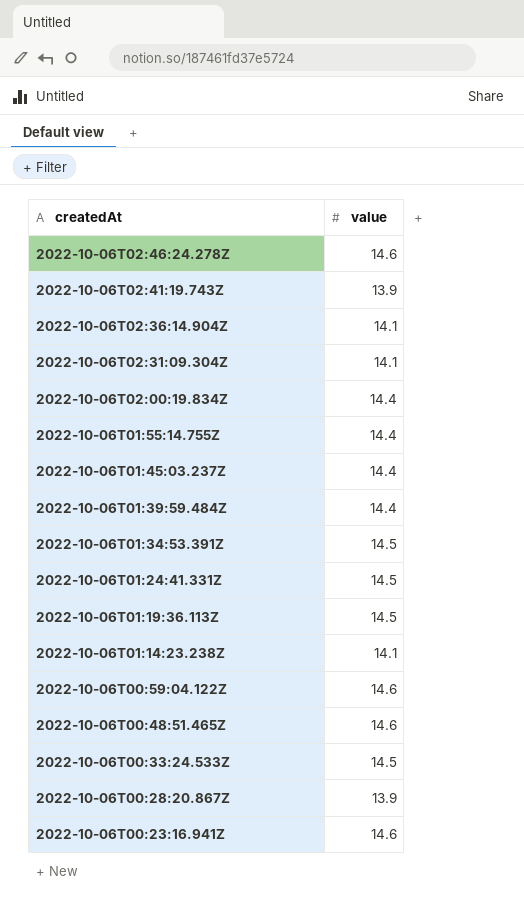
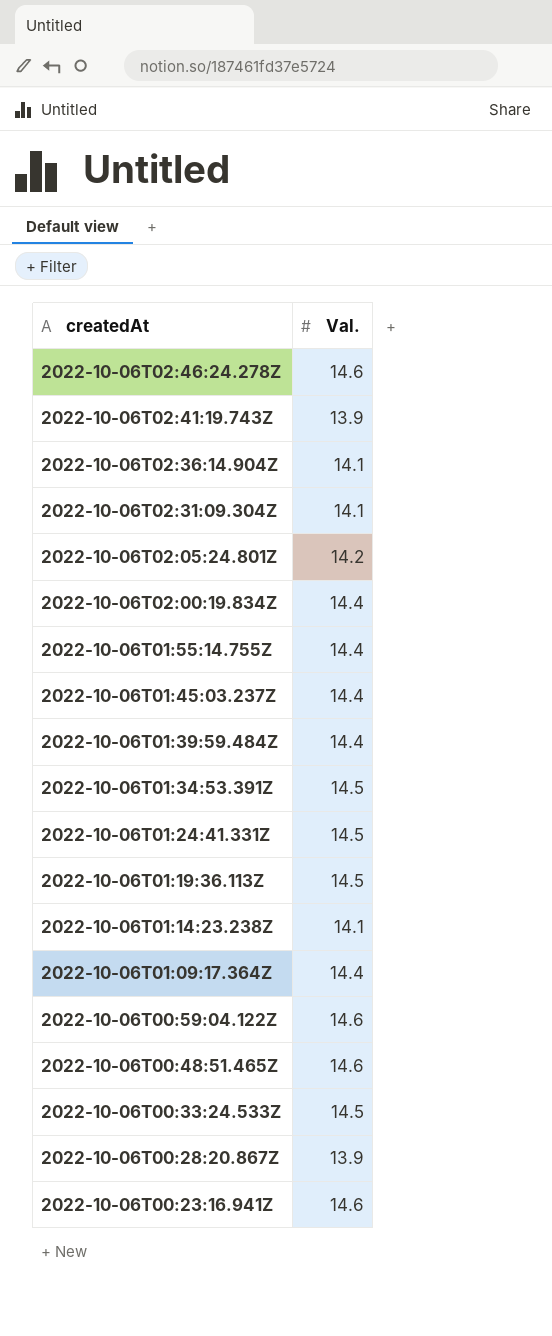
column name: value -> Val.
row 2022-10-06T02:05:24.801Z: none -> 14.2
row 2022-10-06T01:09:17.364Z: none -> 14.4

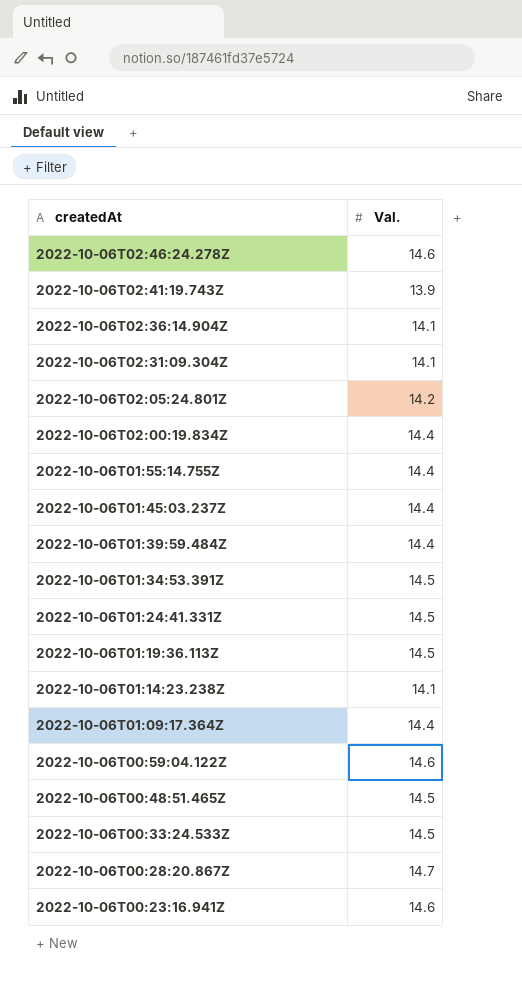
2022-10-06T00:48:51.465Z | Val.: 14.6 -> 14.5
2022-10-06T00:28:20.867Z | Val.: 13.9 -> 14.7

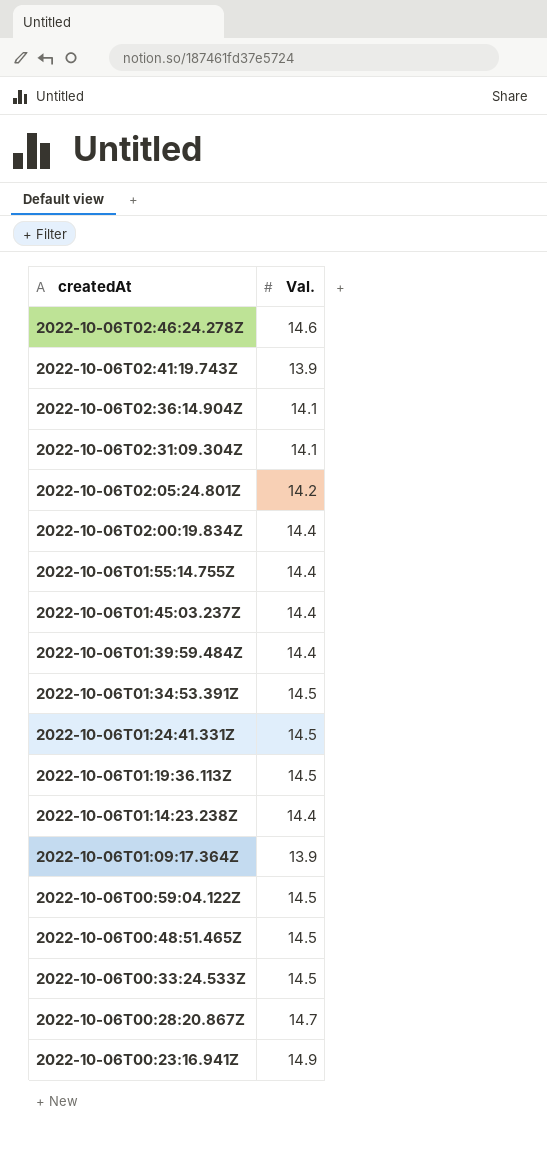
2022-10-06T01:14:23.238Z | Val.: 14.1 -> 14.4
2022-10-06T01:09:17.364Z | Val.: 14.4 -> 13.9
2022-10-06T00:59:04.122Z | Val.: 14.6 -> 14.5
2022-10-06T00:23:16.941Z | Val.: 14.6 -> 14.9

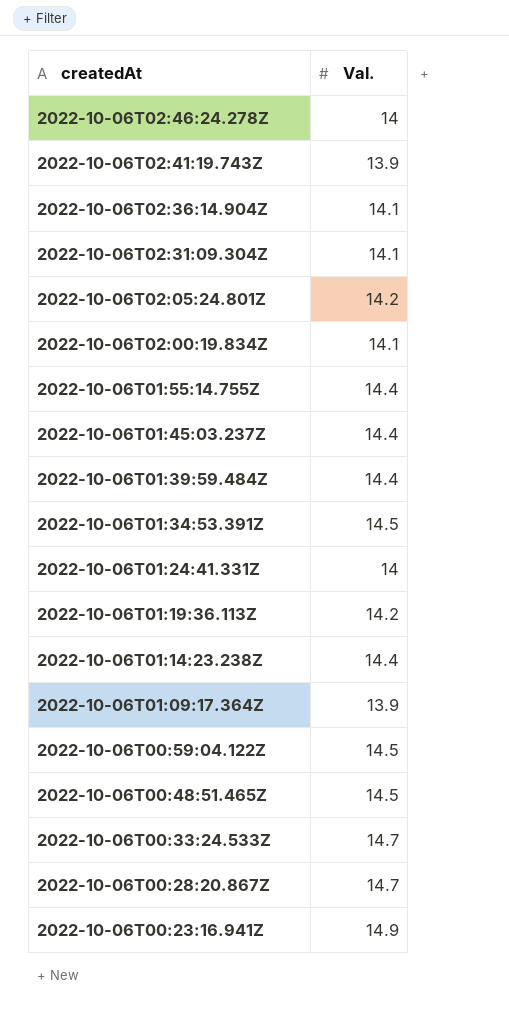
2022-10-06T02:46:24.278Z | Val.: 14.6 -> 14
2022-10-06T02:00:19.834Z | Val.: 14.4 -> 14.1
2022-10-06T01:24:41.331Z | Val.: 14.5 -> 14
2022-10-06T01:19:36.113Z | Val.: 14.5 -> 14.2
2022-10-06T00:33:24.533Z | Val.: 14.5 -> 14.7

